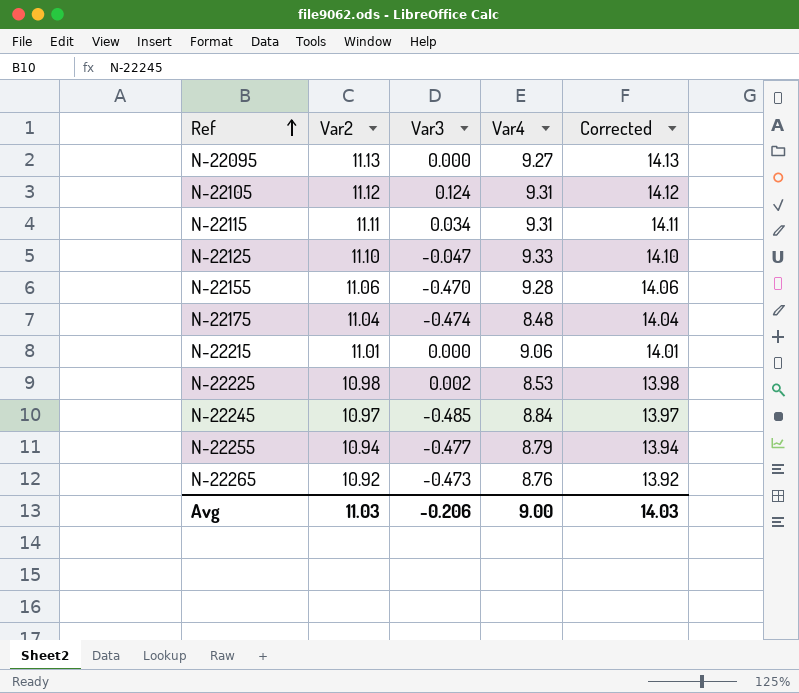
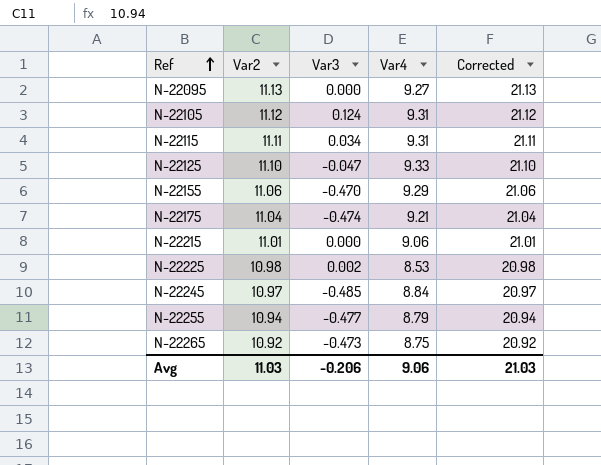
column Corrected | formula: [Var2] + 3 -> [Var2] + 10
N-22155 | Var4: 9.28 -> 9.29
N-22175 | Var4: 8.48 -> 9.21
N-22265 | Var4: 8.76 -> 8.75
Avg | Var4: 9.00 -> 9.06
Avg | Corrected: 14.03 -> 21.03

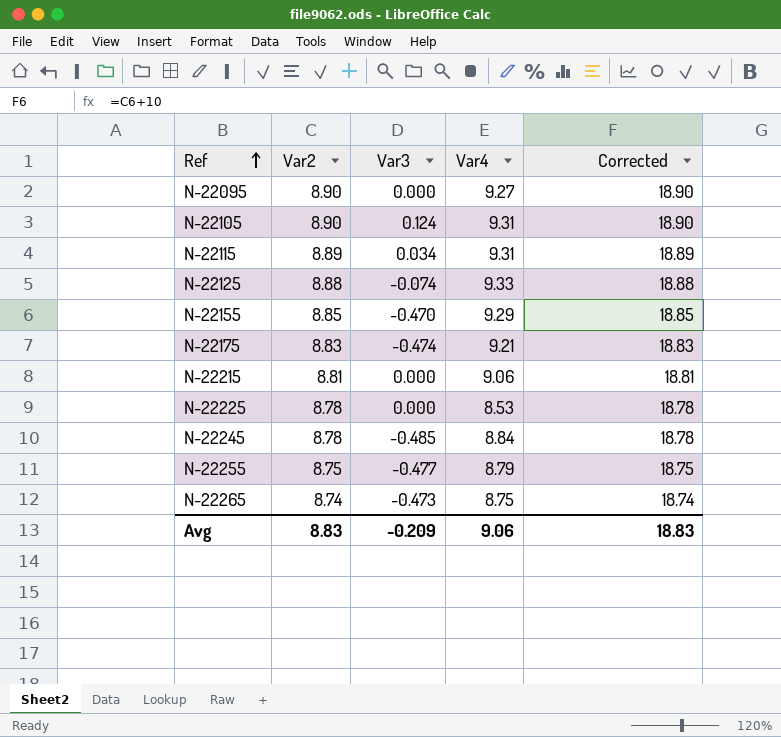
N-22095 | Var2: 11.13 -> 8.90
N-22095 | Corrected: 21.13 -> 18.90
N-22105 | Var2: 11.12 -> 8.90
N-22105 | Corrected: 21.12 -> 18.90
N-22115 | Var2: 11.11 -> 8.89
N-22115 | Corrected: 21.11 -> 18.89
N-22125 | Var2: 11.10 -> 8.88
N-22125 | Var3: -0.047 -> -0.074
N-22125 | Corrected: 21.10 -> 18.88
N-22155 | Var2: 11.06 -> 8.85
N-22155 | Corrected: 21.06 -> 18.85
N-22175 | Var2: 11.04 -> 8.83
N-22175 | Corrected: 21.04 -> 18.83
N-22215 | Var2: 11.01 -> 8.81
N-22215 | Corrected: 21.01 -> 18.81
N-22225 | Var2: 10.98 -> 8.78
N-22225 | Var3: 0.002 -> 0.000
N-22225 | Corrected: 20.98 -> 18.78
N-22245 | Var2: 10.97 -> 8.78
N-22245 | Corrected: 20.97 -> 18.78
N-22255 | Var2: 10.94 -> 8.75
N-22255 | Corrected: 20.94 -> 18.75
N-22265 | Var2: 10.92 -> 8.74
N-22265 | Corrected: 20.92 -> 18.74
Avg | Var2: 11.03 -> 8.83
Avg | Var3: -0.206 -> -0.209
Avg | Corrected: 21.03 -> 18.83

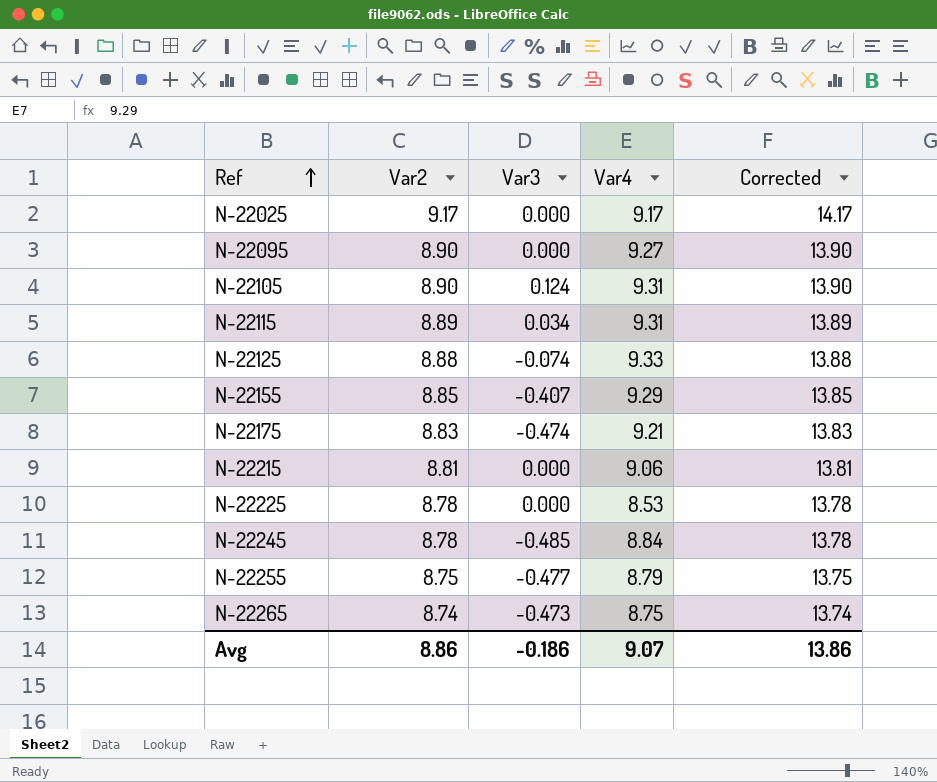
column Corrected | formula: [Var2] + 10 -> [Var2] + 5
row N-22025: none -> 9.17 | 0.000 | 9.17 | 14.17
N-22155 | Var3: -0.470 -> -0.407
Avg | Var2: 8.83 -> 8.86
Avg | Var3: -0.209 -> -0.186
Avg | Var4: 9.06 -> 9.07
Avg | Corrected: 18.83 -> 13.86

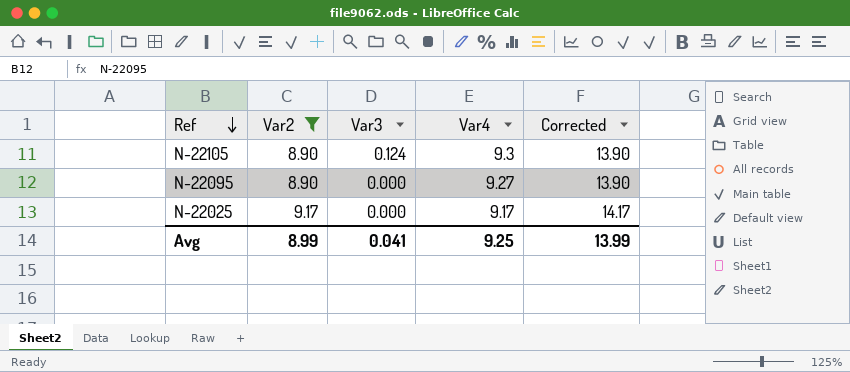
filter: none -> Var2 >= 8.90
row order: Ref ascending -> Ref descending
N-22105 | Var4: 9.31 -> 9.3
Avg | Var2: 8.86 -> 8.99
Avg | Var3: -0.186 -> 0.041
Avg | Var4: 9.07 -> 9.25
Avg | Corrected: 13.86 -> 13.99

